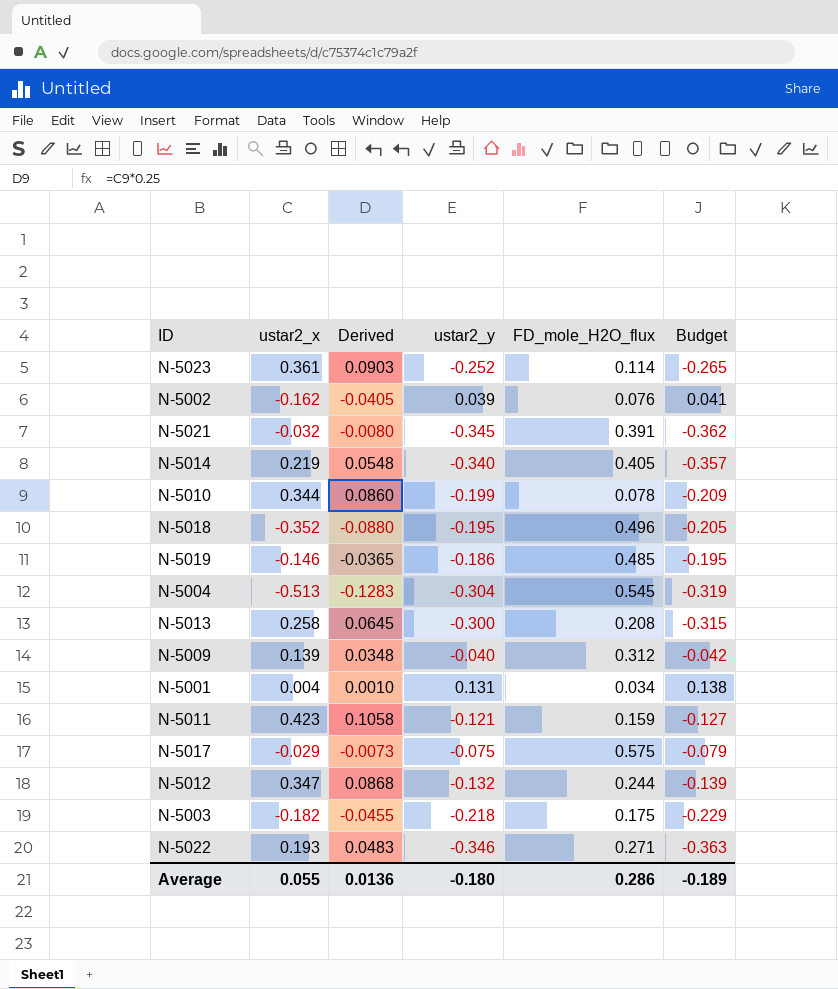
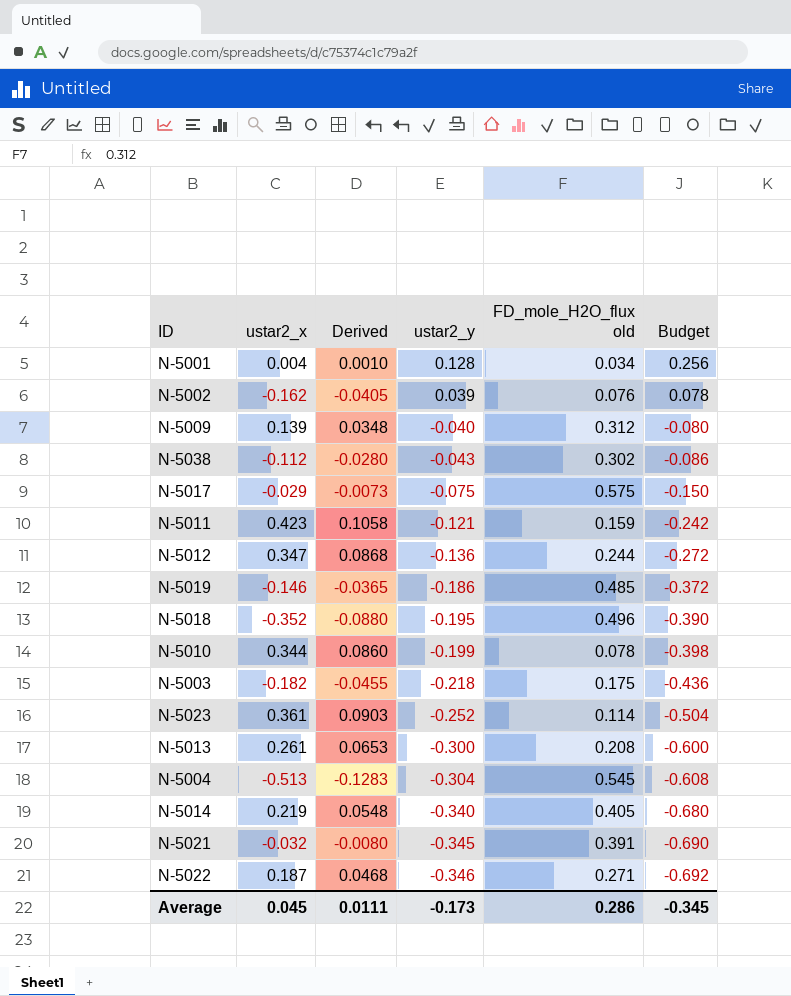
row order: none -> ustar2_y descending
column name: FD_mole_H2O_flux -> FD_mole_H2O_flux old
column Budget | formula: [ustar2_y] * 1.05 -> [ustar2_y] * 2
N-5001 | ustar2_y: 0.131 -> 0.128
row N-5038: none -> -0.112 | -0.0280 | -0.043 | 0.302 | -0.086
N-5012 | ustar2_y: -0.132 -> -0.136
N-5013 | ustar2_x: 0.258 -> 0.261
N-5013 | Derived: 0.0645 -> 0.0653
N-5022 | ustar2_x: 0.193 -> 0.187
N-5022 | Derived: 0.0483 -> 0.0468
Average | ustar2_x: 0.055 -> 0.045
Average | Derived: 0.0136 -> 0.0111
Average | ustar2_y: -0.180 -> -0.173
Average | Budget: -0.189 -> -0.345

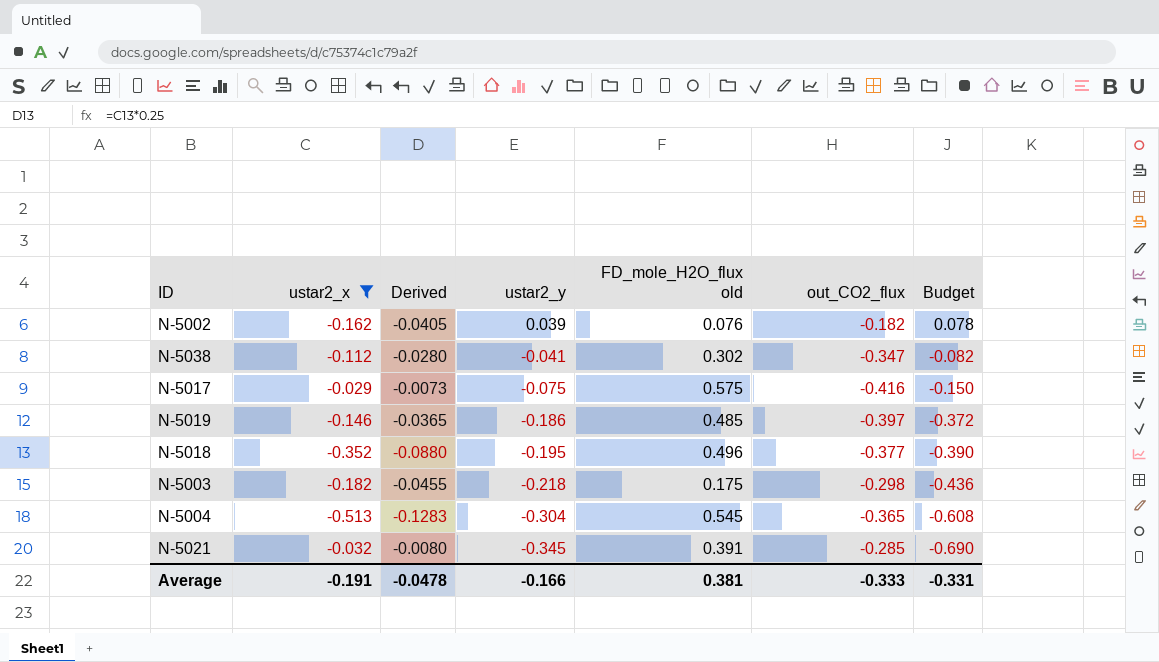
filter: none -> ustar2_x <= -0.029
column out_CO2_flux | position: none -> 6
N-5038 | ustar2_y: -0.043 -> -0.041
N-5038 | Budget: -0.086 -> -0.082
Average | ustar2_x: 0.045 -> -0.191
Average | Derived: 0.0111 -> -0.0478
Average | ustar2_y: -0.173 -> -0.166
Average | FD_mole_H2O_flux old: 0.286 -> 0.381
Average | Budget: -0.345 -> -0.331

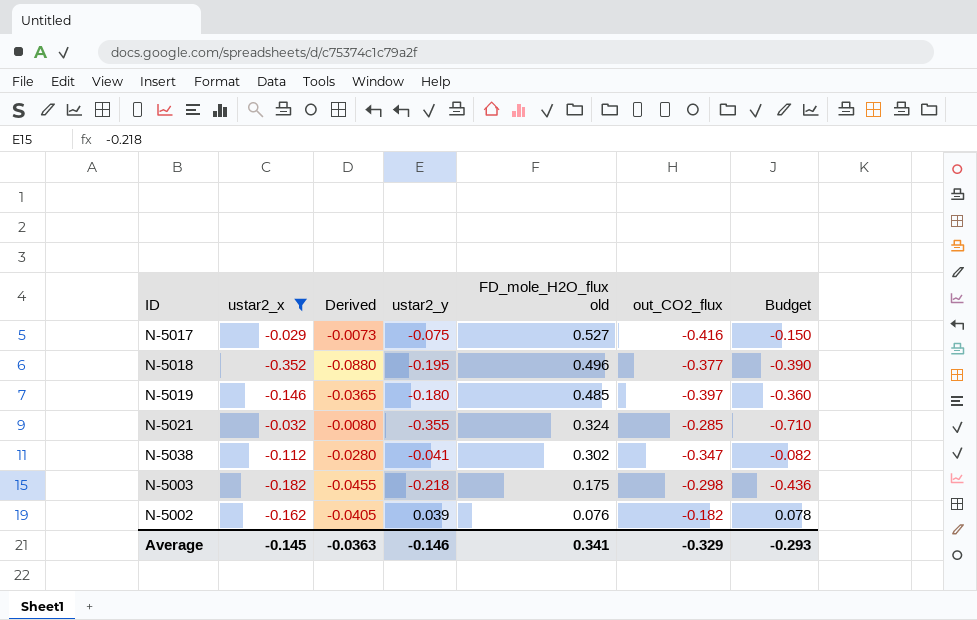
row order: ustar2_y descending -> FD_mole_H2O_flux old descending
row N-5004: -0.513 | -0.1283 | -0.304 | 0.545 | -0.365 | -0.608 -> none
N-5017 | FD_mole_H2O_flux old: 0.575 -> 0.527
N-5019 | ustar2_y: -0.186 -> -0.180
N-5019 | Budget: -0.372 -> -0.360
N-5021 | ustar2_y: -0.345 -> -0.355
N-5021 | FD_mole_H2O_flux old: 0.391 -> 0.324
N-5021 | Budget: -0.690 -> -0.710
Average | ustar2_x: -0.191 -> -0.145
Average | Derived: -0.0478 -> -0.0363
Average | ustar2_y: -0.166 -> -0.146
Average | FD_mole_H2O_flux old: 0.381 -> 0.341
Average | out_CO2_flux: -0.333 -> -0.329
Average | Budget: -0.331 -> -0.293

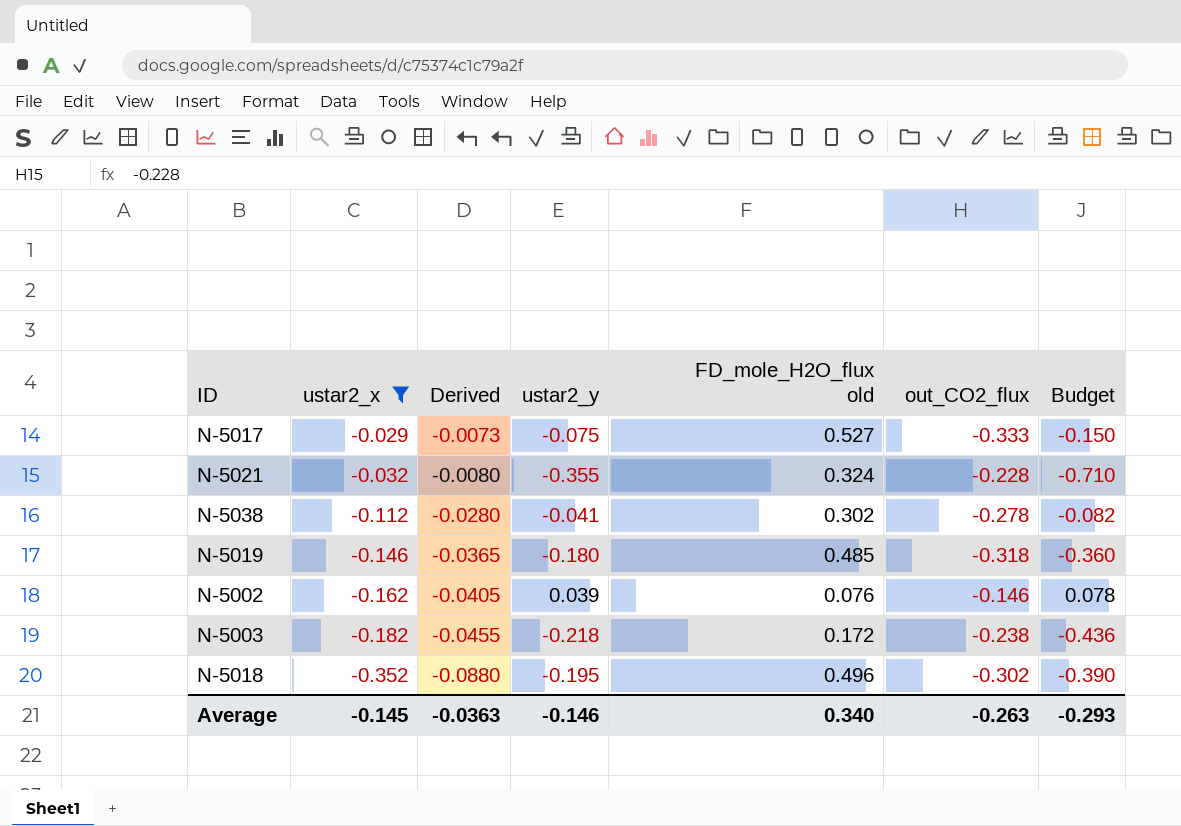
row order: FD_mole_H2O_flux old descending -> ustar2_x descending
N-5017 | out_CO2_flux: -0.416 -> -0.333
N-5021 | out_CO2_flux: -0.285 -> -0.228
N-5038 | out_CO2_flux: -0.347 -> -0.278
N-5019 | out_CO2_flux: -0.397 -> -0.318
N-5002 | out_CO2_flux: -0.182 -> -0.146
N-5003 | FD_mole_H2O_flux old: 0.175 -> 0.172
N-5003 | out_CO2_flux: -0.298 -> -0.238
N-5018 | out_CO2_flux: -0.377 -> -0.302
Average | FD_mole_H2O_flux old: 0.341 -> 0.340
Average | out_CO2_flux: -0.329 -> -0.263

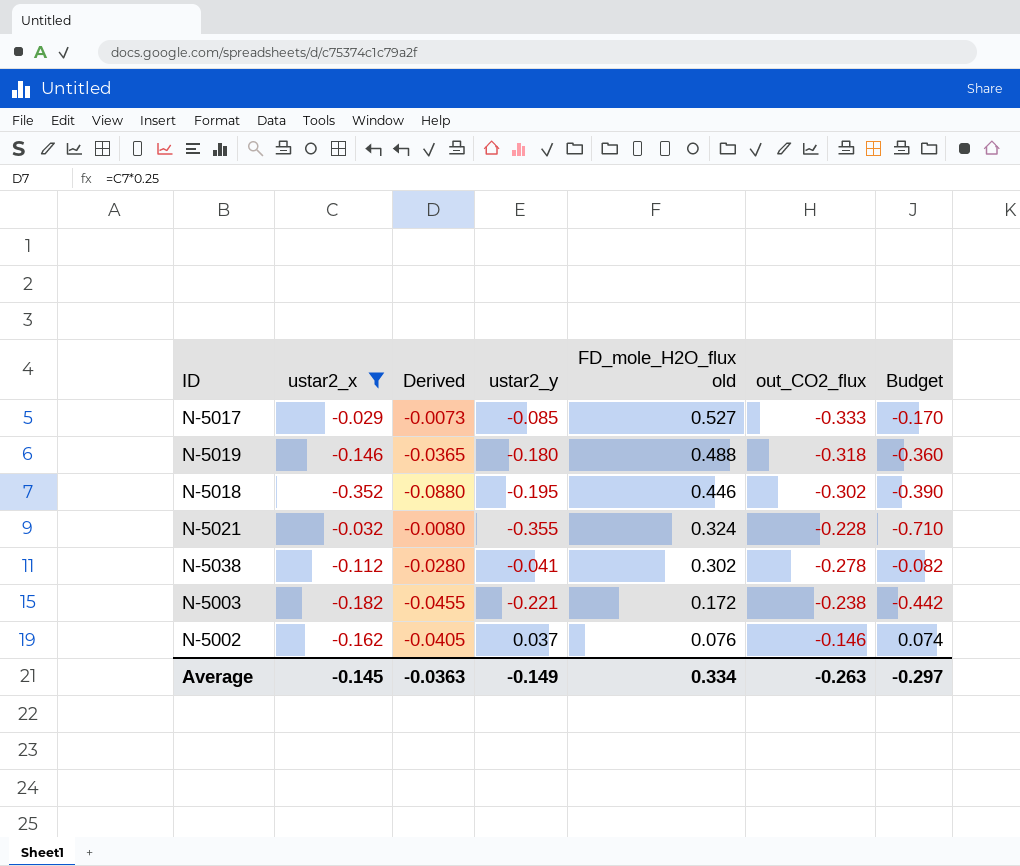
row order: ustar2_x descending -> FD_mole_H2O_flux old descending
N-5017 | ustar2_y: -0.075 -> -0.085
N-5017 | Budget: -0.150 -> -0.170
N-5019 | FD_mole_H2O_flux old: 0.485 -> 0.488
N-5018 | FD_mole_H2O_flux old: 0.496 -> 0.446
N-5003 | ustar2_y: -0.218 -> -0.221
N-5003 | Budget: -0.436 -> -0.442
N-5002 | ustar2_y: 0.039 -> 0.037
N-5002 | Budget: 0.078 -> 0.074
Average | ustar2_y: -0.146 -> -0.149
Average | FD_mole_H2O_flux old: 0.340 -> 0.334
Average | Budget: -0.293 -> -0.297

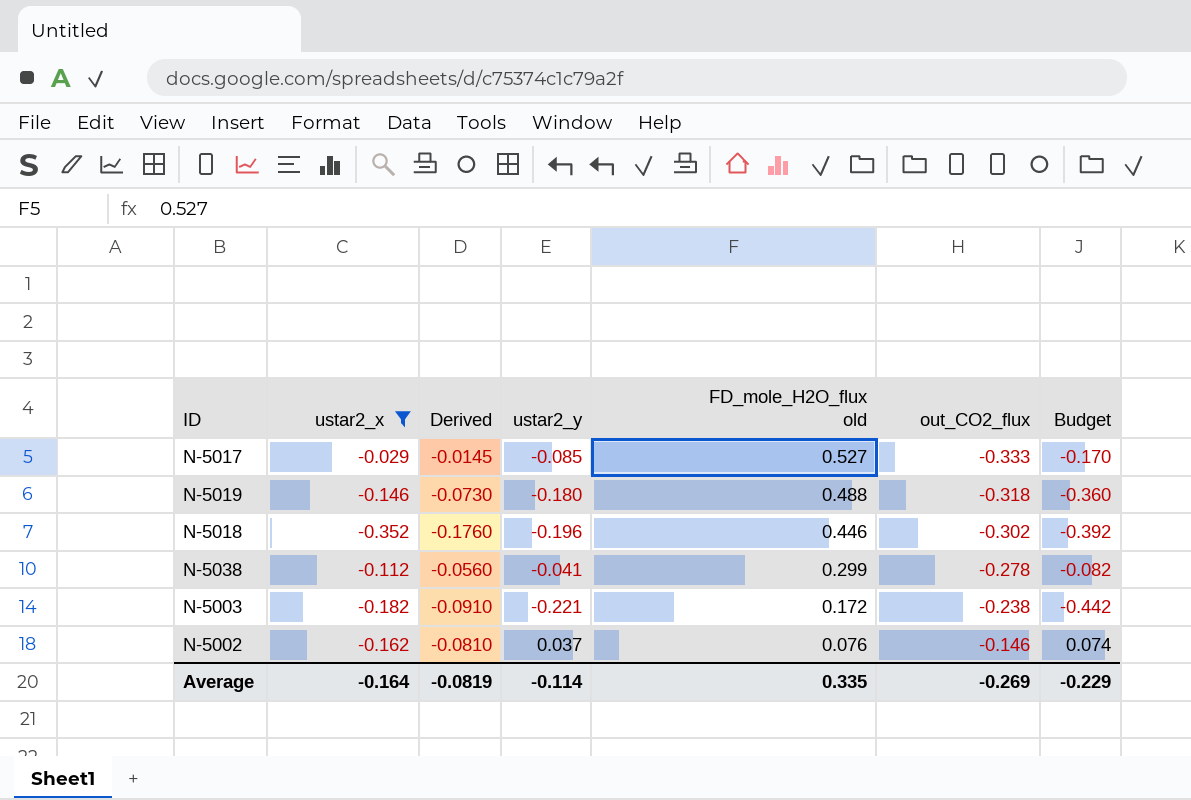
column Derived | formula: [ustar2_x] * 0.25 -> [ustar2_x] * 0.5
row N-5021: -0.032 | -0.0080 | -0.355 | 0.324 | -0.228 | -0.710 -> none
N-5018 | ustar2_y: -0.195 -> -0.196
N-5018 | Budget: -0.390 -> -0.392
N-5038 | FD_mole_H2O_flux old: 0.302 -> 0.299
Average | ustar2_x: -0.145 -> -0.164
Average | Derived: -0.0363 -> -0.0819
Average | ustar2_y: -0.149 -> -0.114
Average | FD_mole_H2O_flux old: 0.334 -> 0.335
Average | out_CO2_flux: -0.263 -> -0.269
Average | Budget: -0.297 -> -0.229

